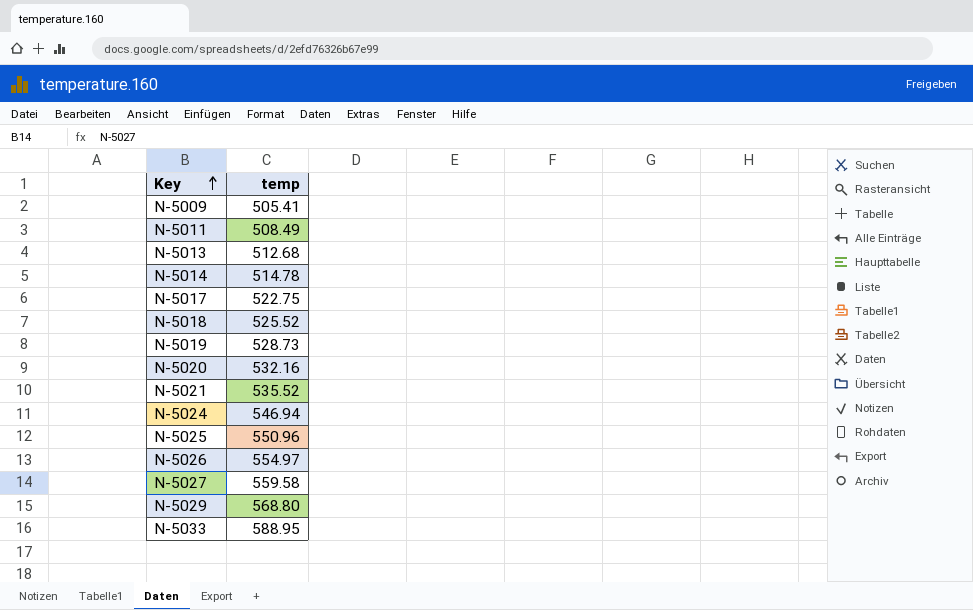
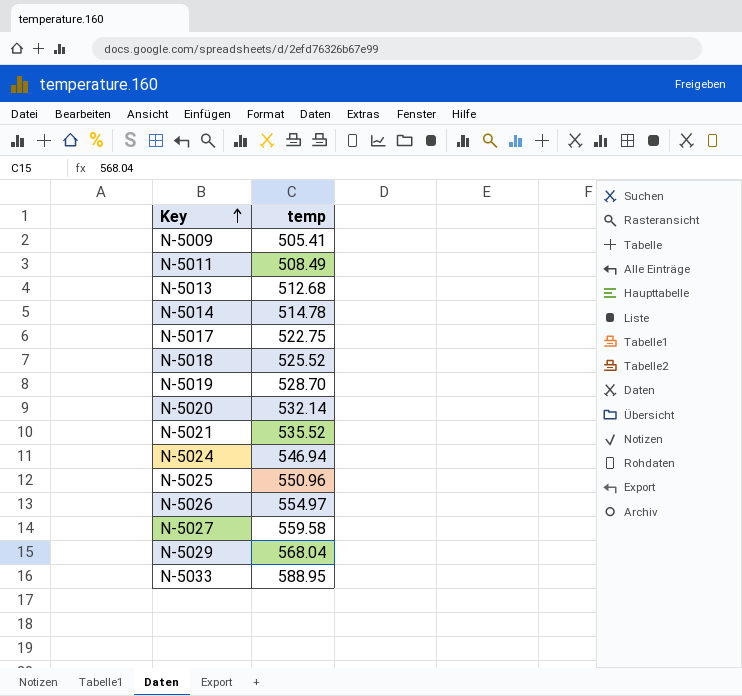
N-5019 | temp: 528.73 -> 528.70
N-5020 | temp: 532.16 -> 532.14
N-5029 | temp: 568.80 -> 568.04

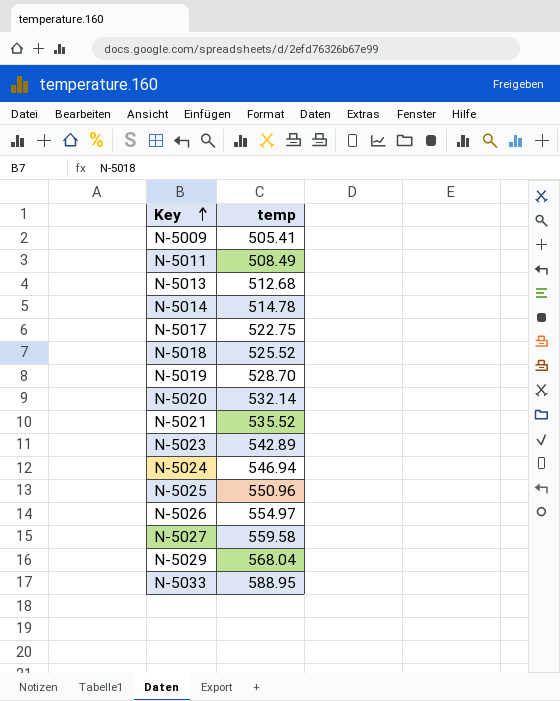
row N-5023: none -> 542.89

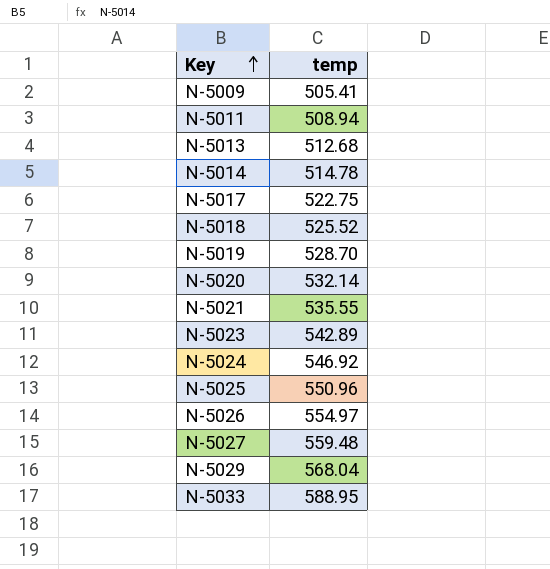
N-5011 | temp: 508.49 -> 508.94
N-5021 | temp: 535.52 -> 535.55
N-5024 | temp: 546.94 -> 546.92
N-5027 | temp: 559.58 -> 559.48

